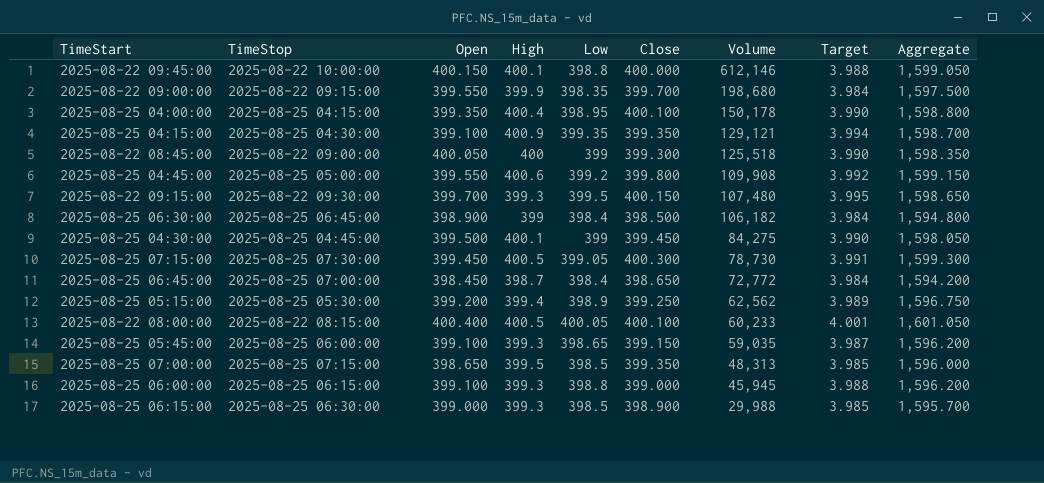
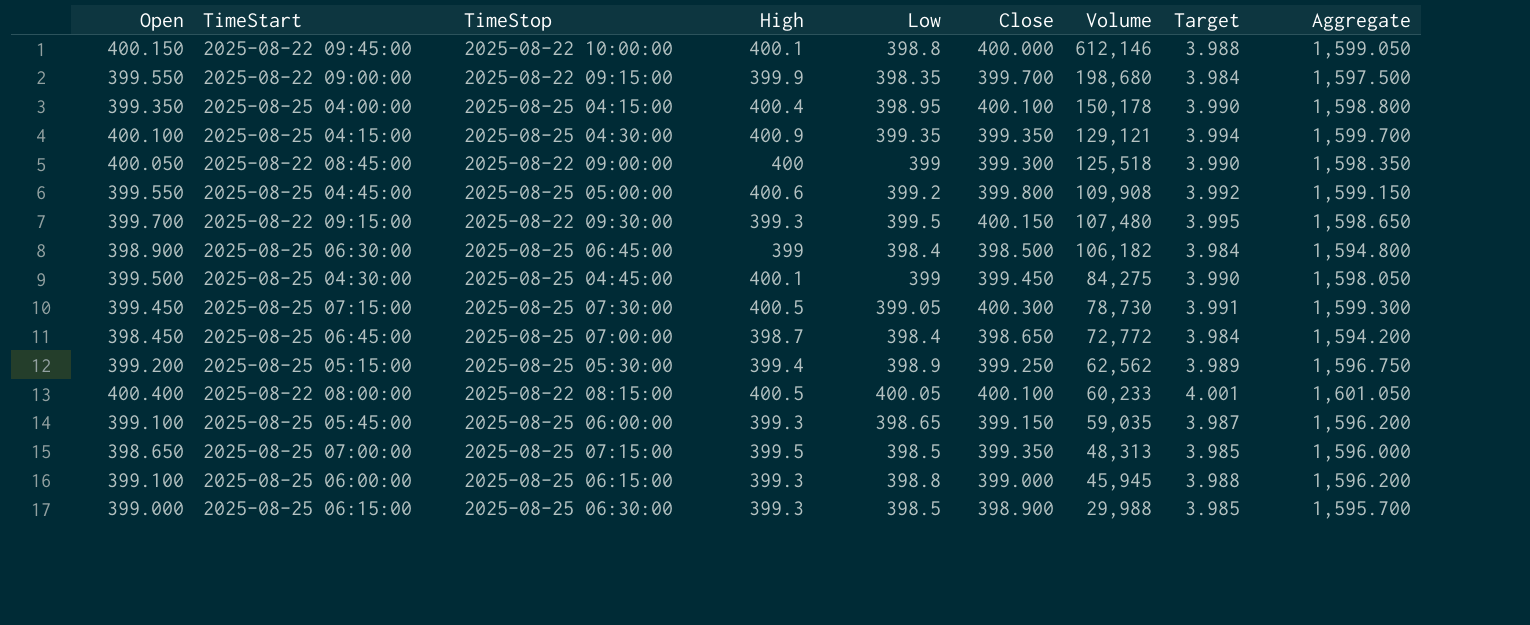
column Open | position: 3 -> 1
2025-08-25 04:15:00 | Open: 399.100 -> 400.100
2025-08-25 04:15:00 | Aggregate: 1,598.700 -> 1,599.700

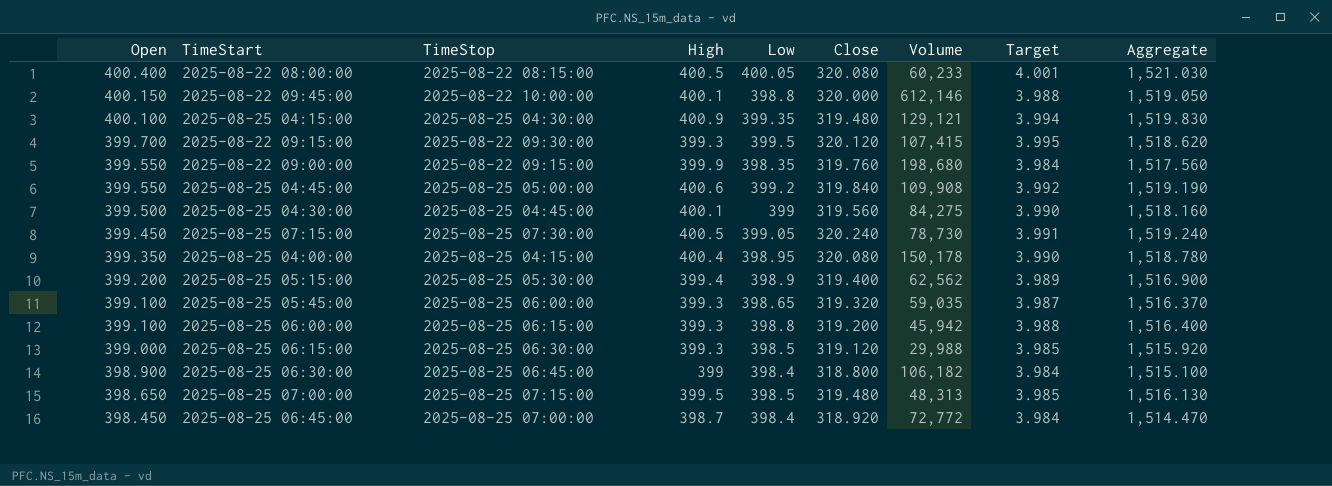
row order: Volume descending -> Open descending
row 2025-08-22 08:45:00: 400.050 | 2025-08-22 09:00:00 | 400 | 399 | 399.300 | 125,518 | 3.990 | 1,598.350 -> none
2025-08-22 08:00:00 | Close: 400.100 -> 320.080
2025-08-22 08:00:00 | Aggregate: 1,601.050 -> 1,521.030
2025-08-22 09:45:00 | Close: 400.000 -> 320.000
2025-08-22 09:45:00 | Aggregate: 1,599.050 -> 1,519.050
2025-08-25 04:15:00 | Close: 399.350 -> 319.480
2025-08-25 04:15:00 | Aggregate: 1,599.700 -> 1,519.830
2025-08-22 09:15:00 | Close: 400.150 -> 320.120
2025-08-22 09:15:00 | Volume: 107,480 -> 107,415
2025-08-22 09:15:00 | Aggregate: 1,598.650 -> 1,518.620
2025-08-22 09:00:00 | Close: 399.700 -> 319.760
2025-08-22 09:00:00 | Aggregate: 1,597.500 -> 1,517.560
2025-08-25 04:45:00 | Close: 399.800 -> 319.840
2025-08-25 04:45:00 | Aggregate: 1,599.150 -> 1,519.190
2025-08-25 04:30:00 | Close: 399.450 -> 319.560
2025-08-25 04:30:00 | Aggregate: 1,598.050 -> 1,518.160
2025-08-25 07:15:00 | Close: 400.300 -> 320.240
2025-08-25 07:15:00 | Aggregate: 1,599.300 -> 1,519.240
2025-08-25 04:00:00 | Close: 400.100 -> 320.080
2025-08-25 04:00:00 | Aggregate: 1,598.800 -> 1,518.780
2025-08-25 05:15:00 | Close: 399.250 -> 319.400
2025-08-25 05:15:00 | Aggregate: 1,596.750 -> 1,516.900
2025-08-25 05:45:00 | Close: 399.150 -> 319.320
2025-08-25 05:45:00 | Aggregate: 1,596.200 -> 1,516.370
2025-08-25 06:00:00 | Close: 399.000 -> 319.200
2025-08-25 06:00:00 | Volume: 45,945 -> 45,942
2025-08-25 06:00:00 | Aggregate: 1,596.200 -> 1,516.400
2025-08-25 06:15:00 | Close: 398.900 -> 319.120
2025-08-25 06:15:00 | Aggregate: 1,595.700 -> 1,515.920
2025-08-25 06:30:00 | Close: 398.500 -> 318.800
2025-08-25 06:30:00 | Aggregate: 1,594.800 -> 1,515.100
2025-08-25 07:00:00 | Close: 399.350 -> 319.480
2025-08-25 07:00:00 | Aggregate: 1,596.000 -> 1,516.130
2025-08-25 06:45:00 | Close: 398.650 -> 318.920
2025-08-25 06:45:00 | Aggregate: 1,594.200 -> 1,514.470

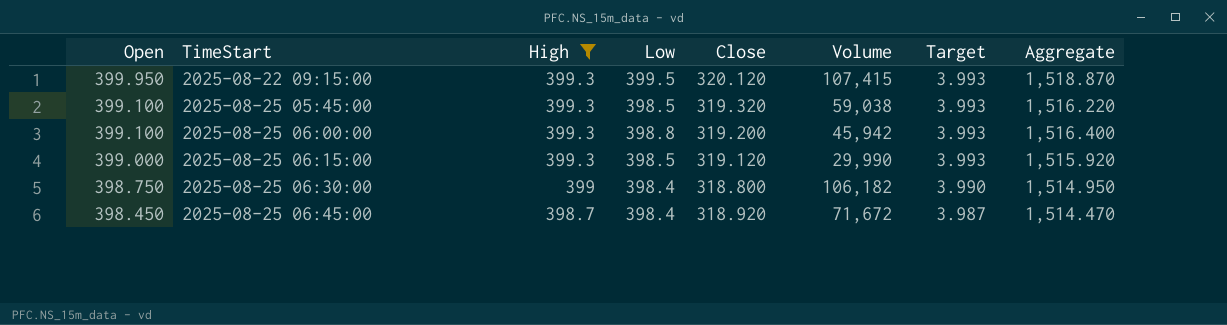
filter: none -> High <= 399.3
column TimeStop | position: 3 -> none
column Target | formula: [Low] * 0.01 -> [High] * 0.01
2025-08-22 09:15:00 | Open: 399.700 -> 399.950
2025-08-22 09:15:00 | Aggregate: 1,518.620 -> 1,518.870
2025-08-25 05:45:00 | Low: 398.65 -> 398.5
2025-08-25 05:45:00 | Volume: 59,035 -> 59,038
2025-08-25 05:45:00 | Aggregate: 1,516.370 -> 1,516.220
2025-08-25 06:15:00 | Volume: 29,988 -> 29,990
2025-08-25 06:30:00 | Open: 398.900 -> 398.750
2025-08-25 06:30:00 | Aggregate: 1,515.100 -> 1,514.950
2025-08-25 06:45:00 | Volume: 72,772 -> 71,672

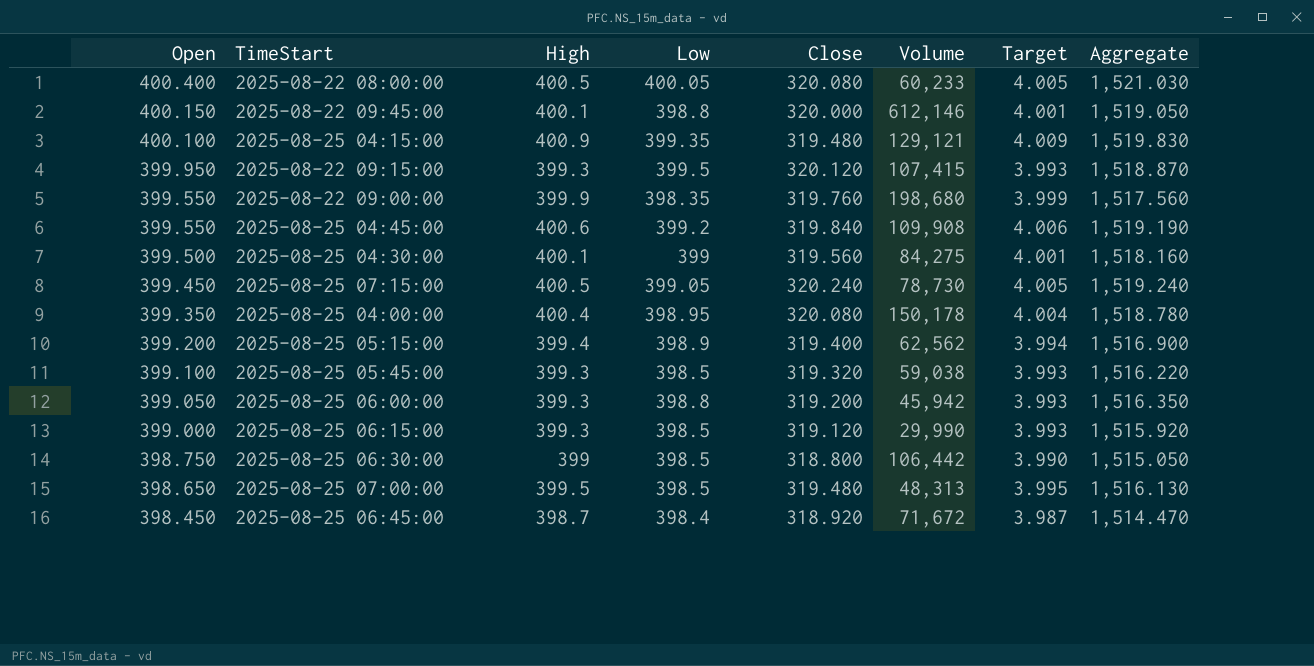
filter: High <= 399.3 -> none
2025-08-25 06:00:00 | Open: 399.100 -> 399.050
2025-08-25 06:00:00 | Aggregate: 1,516.400 -> 1,516.350
2025-08-25 06:30:00 | Low: 398.4 -> 398.5
2025-08-25 06:30:00 | Volume: 106,182 -> 106,442
2025-08-25 06:30:00 | Aggregate: 1,514.950 -> 1,515.050

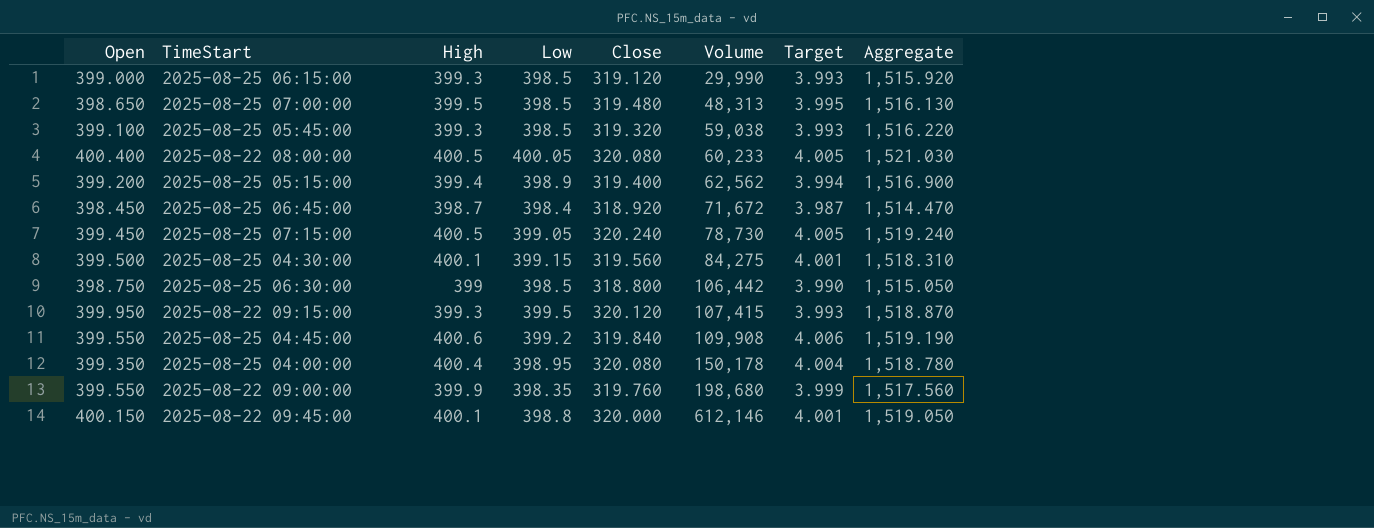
row order: Open descending -> Volume ascending
row 2025-08-25 04:15:00: 400.100 | 400.9 | 399.35 | 319.480 | 129,121 | 4.009 | 1,519.830 -> none
row 2025-08-25 06:00:00: 399.050 | 399.3 | 398.8 | 319.200 | 45,942 | 3.993 | 1,516.350 -> none
2025-08-25 04:30:00 | Low: 399 -> 399.15
2025-08-25 04:30:00 | Aggregate: 1,518.160 -> 1,518.310

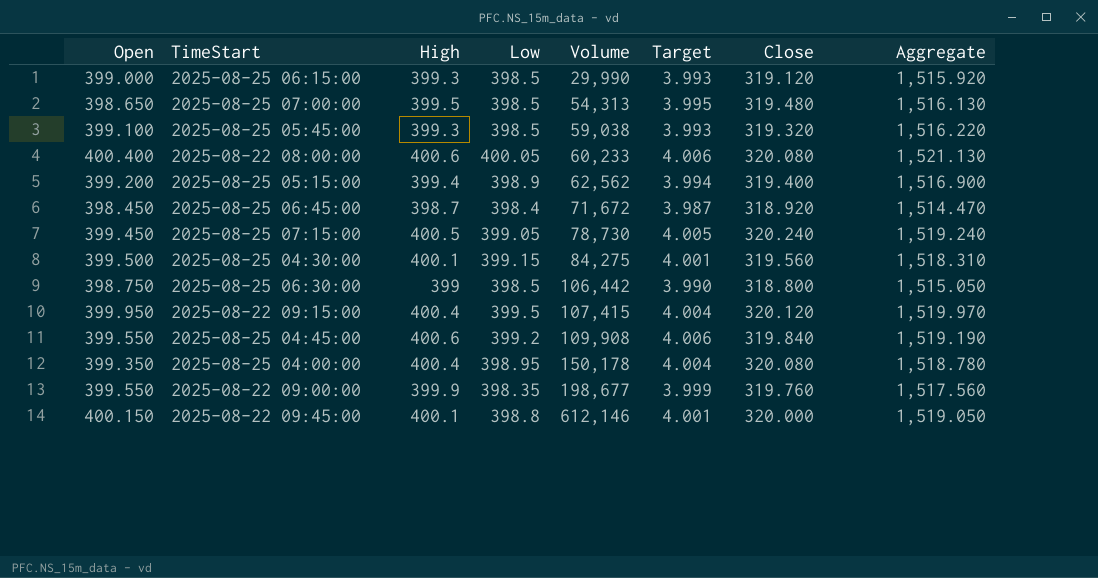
column Close | position: 5 -> 7
2025-08-25 07:00:00 | Volume: 48,313 -> 54,313
2025-08-22 08:00:00 | High: 400.5 -> 400.6
2025-08-22 08:00:00 | Target: 4.005 -> 4.006
2025-08-22 08:00:00 | Aggregate: 1,521.030 -> 1,521.130
2025-08-22 09:15:00 | High: 399.3 -> 400.4
2025-08-22 09:15:00 | Target: 3.993 -> 4.004
2025-08-22 09:15:00 | Aggregate: 1,518.870 -> 1,519.970
2025-08-22 09:00:00 | Volume: 198,680 -> 198,677

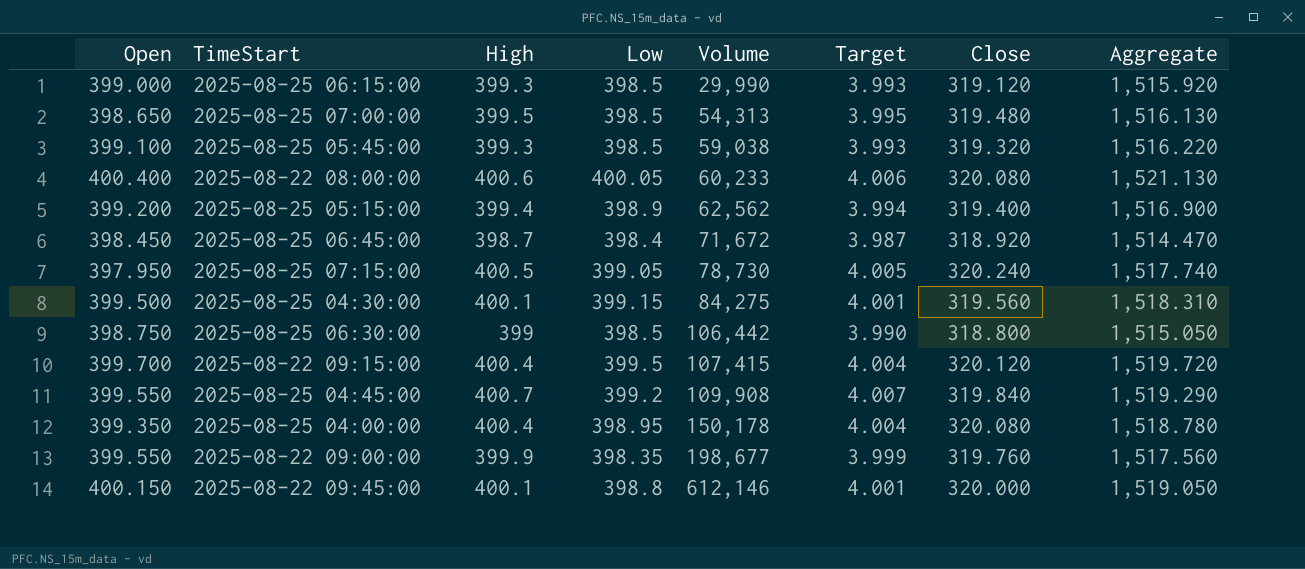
2025-08-25 07:15:00 | Open: 399.450 -> 397.950
2025-08-25 07:15:00 | Aggregate: 1,519.240 -> 1,517.740
2025-08-22 09:15:00 | Open: 399.950 -> 399.700
2025-08-22 09:15:00 | Aggregate: 1,519.970 -> 1,519.720
2025-08-25 04:45:00 | High: 400.6 -> 400.7
2025-08-25 04:45:00 | Target: 4.006 -> 4.007
2025-08-25 04:45:00 | Aggregate: 1,519.190 -> 1,519.290

